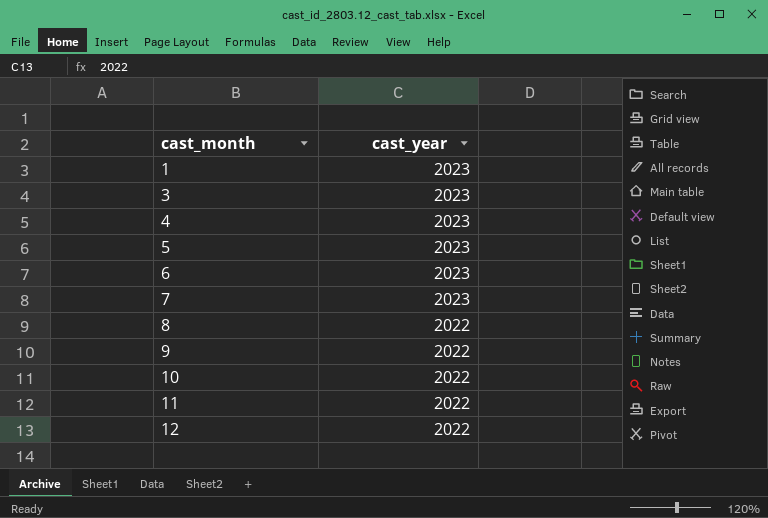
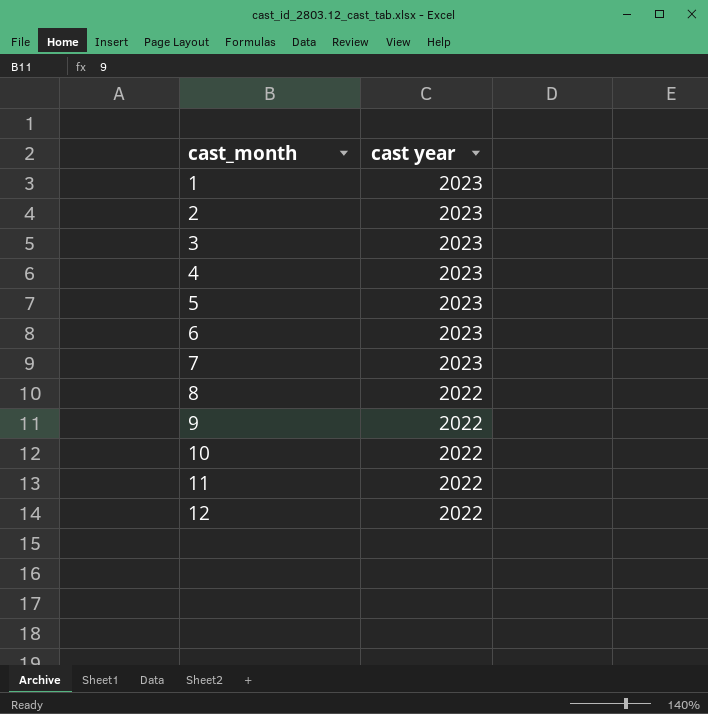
column name: cast_year -> cast year
row 2: none -> 2023

